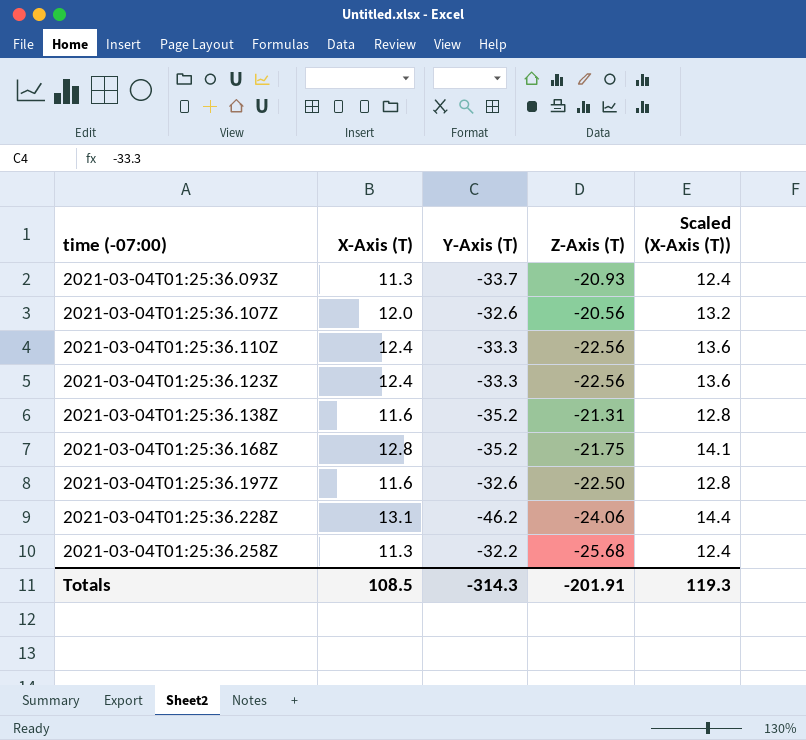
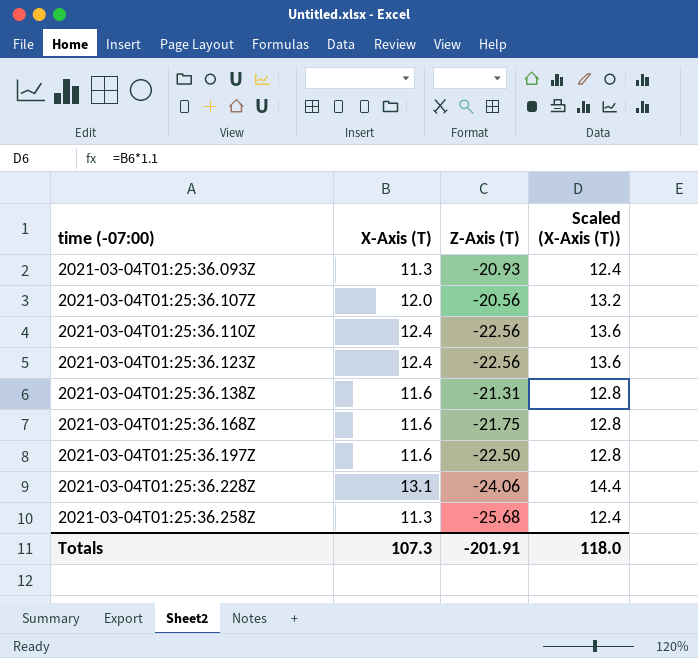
column Y-Axis (T) | position: 3 -> none
2021-03-04T01:25:36.168Z | X-Axis (T): 12.8 -> 11.6
2021-03-04T01:25:36.168Z | Scaled (X-Axis (T)): 14.1 -> 12.8
Totals | X-Axis (T): 108.5 -> 107.3
Totals | Scaled (X-Axis (T)): 119.3 -> 118.0

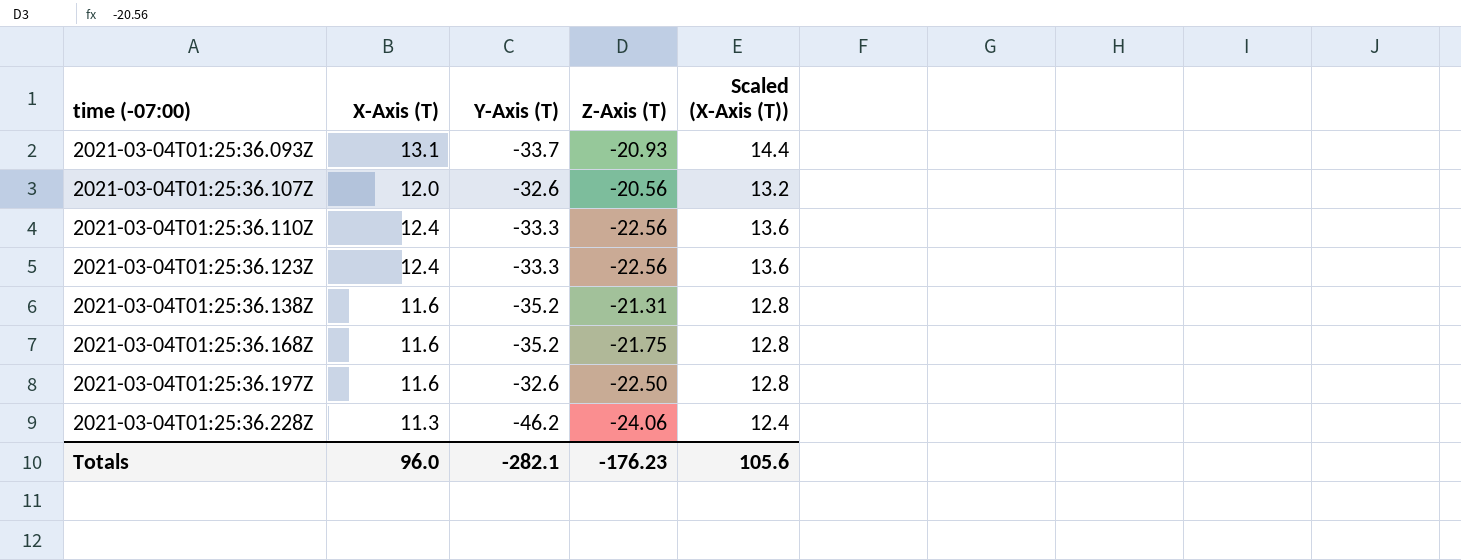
column Y-Axis (T) | position: none -> 3
row 2021-03-04T01:25:36.258Z: 11.3 | -25.68 | 12.4 -> none
2021-03-04T01:25:36.093Z | X-Axis (T): 11.3 -> 13.1
2021-03-04T01:25:36.093Z | Scaled (X-Axis (T)): 12.4 -> 14.4
2021-03-04T01:25:36.228Z | X-Axis (T): 13.1 -> 11.3
2021-03-04T01:25:36.228Z | Scaled (X-Axis (T)): 14.4 -> 12.4
Totals | X-Axis (T): 107.3 -> 96.0
Totals | Z-Axis (T): -201.91 -> -176.23
Totals | Scaled (X-Axis (T)): 118.0 -> 105.6

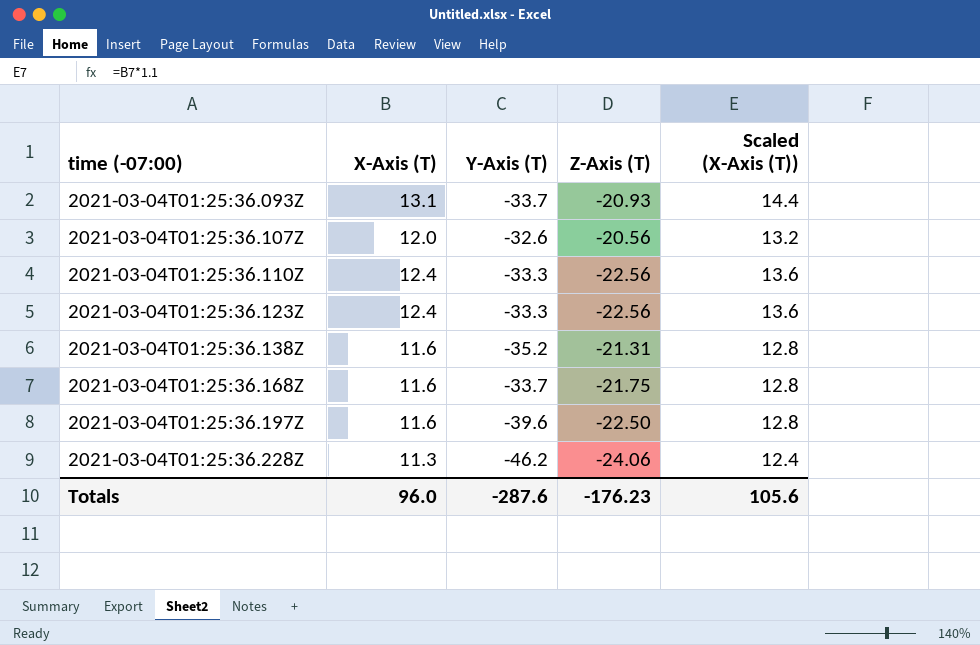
2021-03-04T01:25:36.168Z | Y-Axis (T): -35.2 -> -33.7
2021-03-04T01:25:36.197Z | Y-Axis (T): -32.6 -> -39.6
Totals | Y-Axis (T): -282.1 -> -287.6

